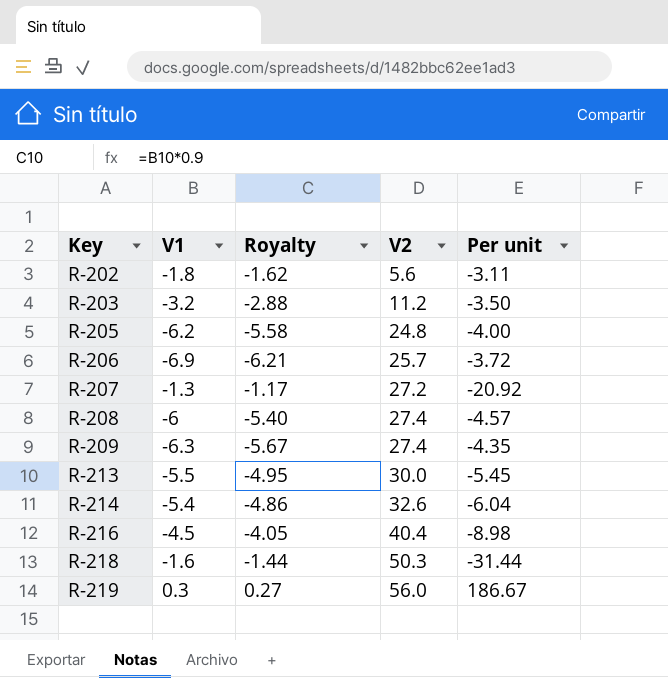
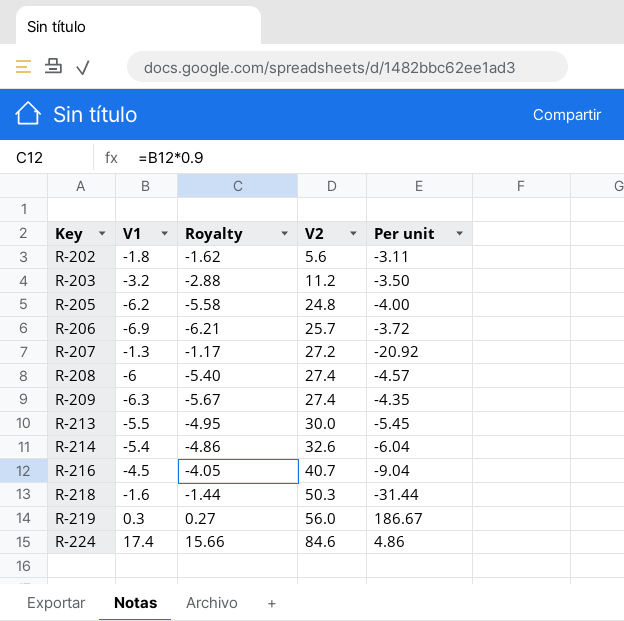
R-216 | V2: 40.4 -> 40.7
R-216 | Per unit: -8.98 -> -9.04
row R-224: none -> 17.4 | 15.66 | 84.6 | 4.86

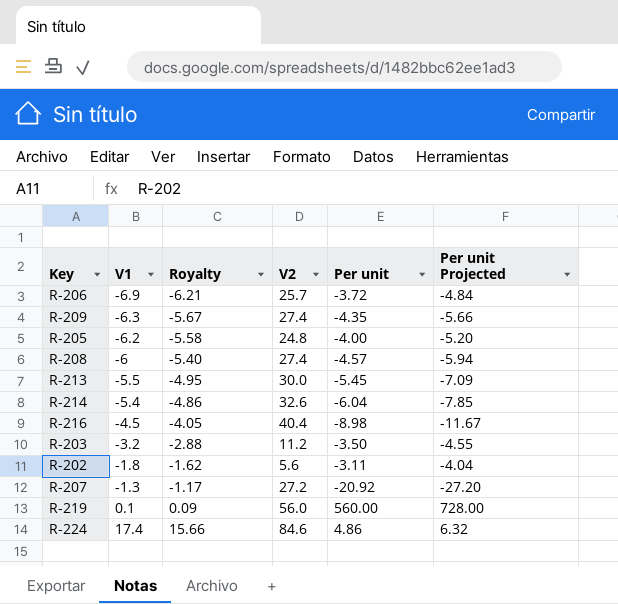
row order: Key ascending -> V1 ascending
column Per unit Projected | formula: none -> [Per unit] * 1.3
row R-218: -1.6 | -1.44 | 50.3 | -31.44 -> none
R-216 | V2: 40.7 -> 40.4
R-216 | Per unit: -9.04 -> -8.98
R-219 | V1: 0.3 -> 0.1
R-219 | Royalty: 0.27 -> 0.09
R-219 | Per unit: 186.67 -> 560.00

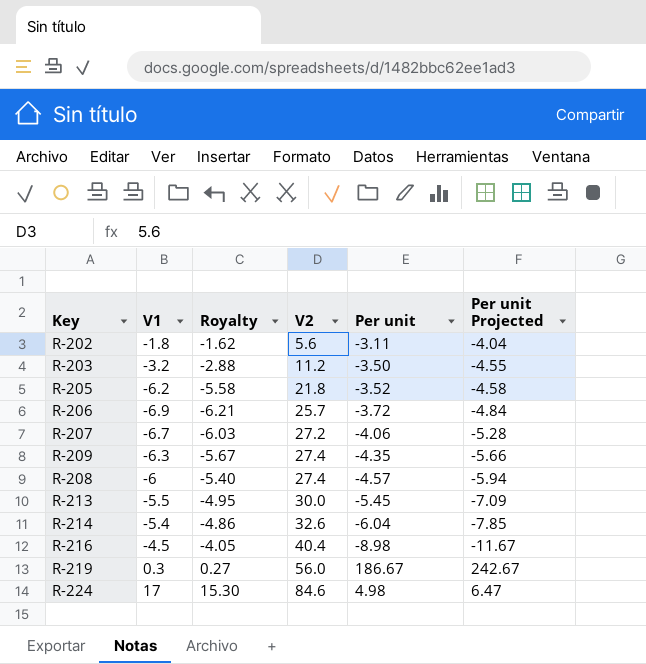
row order: V1 ascending -> V2 ascending
R-205 | V2: 24.8 -> 21.8
R-205 | Per unit: -4.00 -> -3.52
R-205 | Per unit Projected: -5.20 -> -4.58
R-207 | V1: -1.3 -> -6.7
R-207 | Royalty: -1.17 -> -6.03
R-207 | Per unit: -20.92 -> -4.06
R-207 | Per unit Projected: -27.20 -> -5.28
R-219 | V1: 0.1 -> 0.3
R-219 | Royalty: 0.09 -> 0.27
R-219 | Per unit: 560.00 -> 186.67
R-219 | Per unit Projected: 728.00 -> 242.67
R-224 | V1: 17.4 -> 17
R-224 | Royalty: 15.66 -> 15.30
R-224 | Per unit: 4.86 -> 4.98
R-224 | Per unit Projected: 6.32 -> 6.47

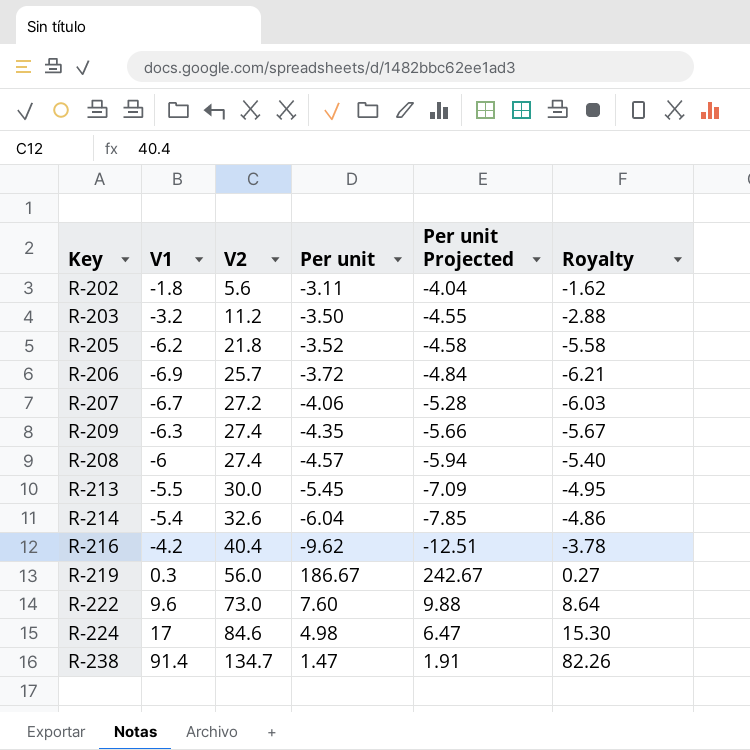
column Royalty | position: 3 -> 6
R-216 | V1: -4.5 -> -4.2
R-216 | Per unit: -8.98 -> -9.62
R-216 | Per unit Projected: -11.67 -> -12.51
R-216 | Royalty: -4.05 -> -3.78
row R-222: none -> 9.6 | 73.0 | 7.60 | 9.88 | 8.64
row R-238: none -> 91.4 | 134.7 | 1.47 | 1.91 | 82.26

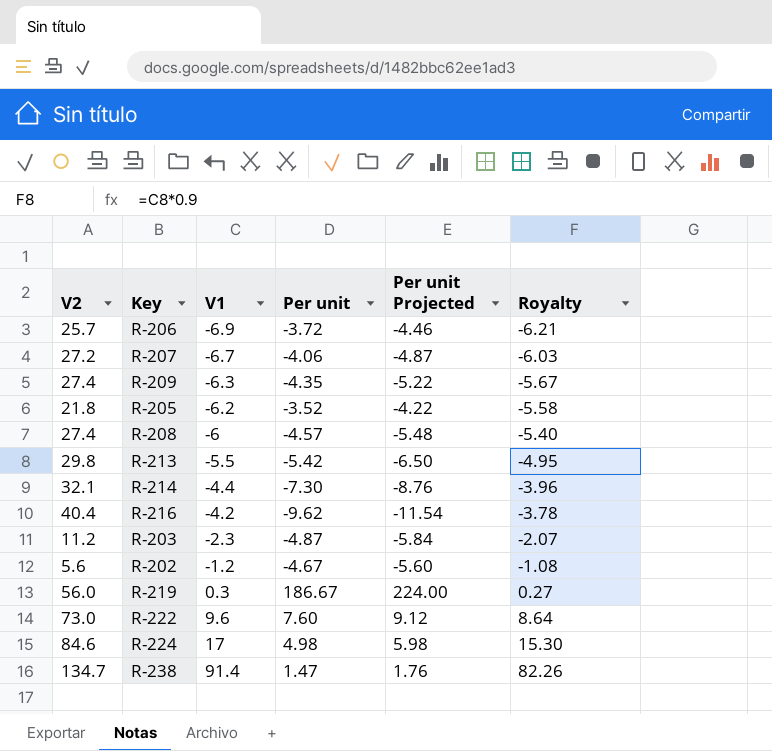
row order: V2 ascending -> V1 ascending
column V2 | position: 3 -> 1
column Per unit Projected | formula: [Per unit] * 1.3 -> [Per unit] * 1.2
R-213 | V2: 30.0 -> 29.8
R-213 | Per unit: -5.45 -> -5.42
R-214 | V2: 32.6 -> 32.1
R-214 | V1: -5.4 -> -4.4
R-214 | Per unit: -6.04 -> -7.30
R-214 | Royalty: -4.86 -> -3.96
R-203 | V1: -3.2 -> -2.3
R-203 | Per unit: -3.50 -> -4.87
R-203 | Royalty: -2.88 -> -2.07
R-202 | V1: -1.8 -> -1.2
R-202 | Per unit: -3.11 -> -4.67
R-202 | Royalty: -1.62 -> -1.08

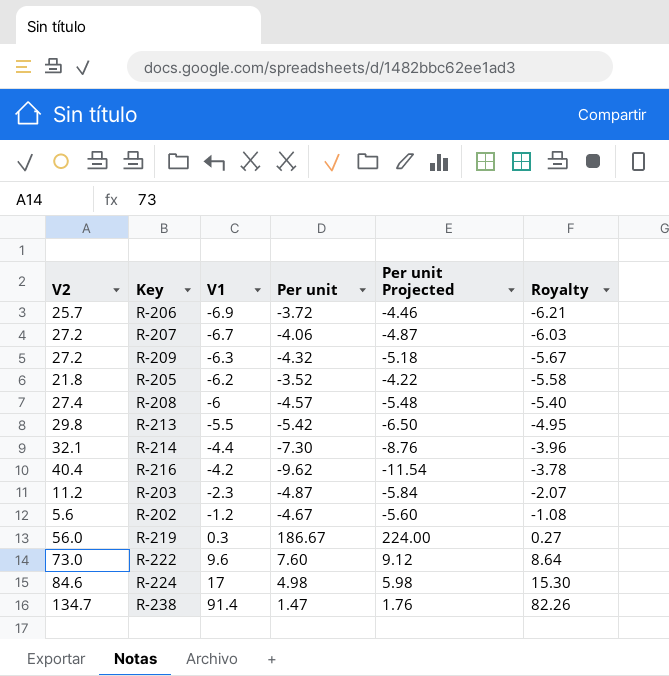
R-209 | V2: 27.4 -> 27.2
R-209 | Per unit: -4.35 -> -4.32
R-209 | Per unit Projected: -5.22 -> -5.18

